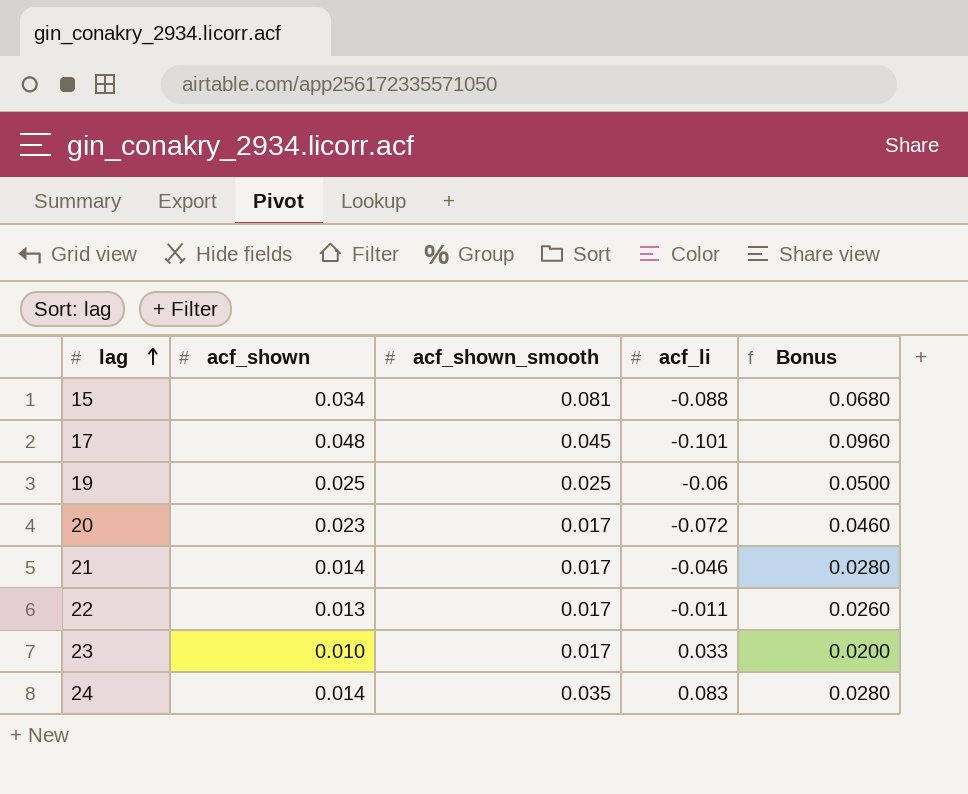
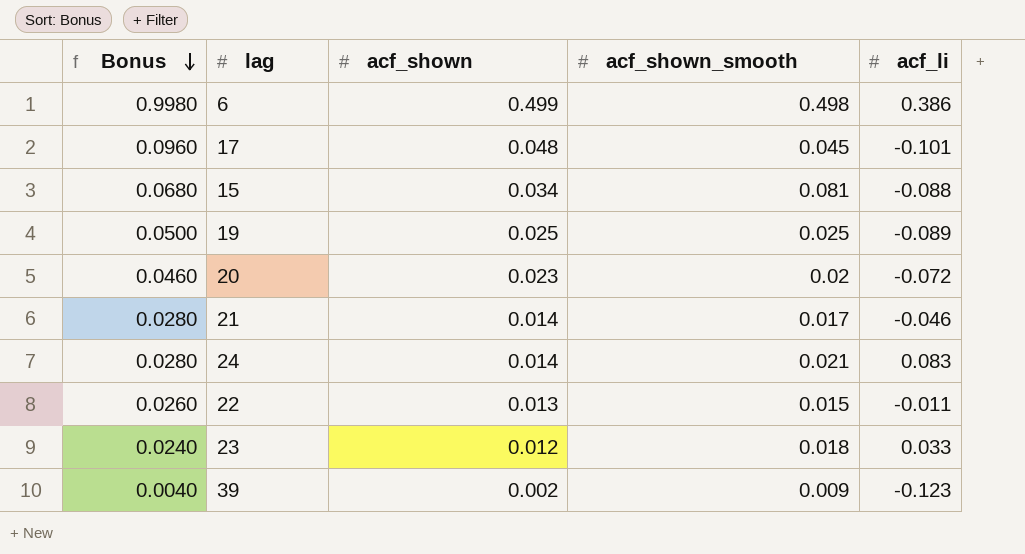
row order: lag ascending -> Bonus descending
column Bonus | position: 5 -> 1
row 6: none -> 0.9980 | 0.499 | 0.498 | 0.386
19 | acf_li: -0.06 -> -0.089
20 | acf_shown_smooth: 0.017 -> 0.02
24 | acf_shown_smooth: 0.035 -> 0.021
22 | acf_shown_smooth: 0.017 -> 0.015
23 | Bonus: 0.0200 -> 0.0240
23 | acf_shown: 0.010 -> 0.012
23 | acf_shown_smooth: 0.017 -> 0.018
row 39: none -> 0.0040 | 0.002 | 0.009 | -0.123

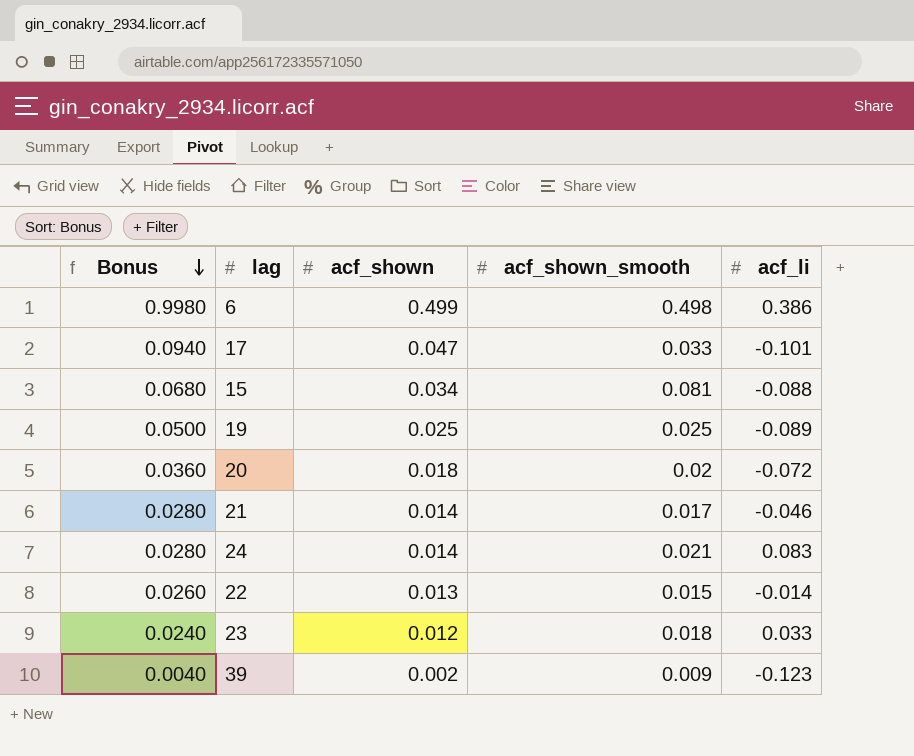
17 | Bonus: 0.0960 -> 0.0940
17 | acf_shown: 0.048 -> 0.047
17 | acf_shown_smooth: 0.045 -> 0.033
20 | Bonus: 0.0460 -> 0.0360
20 | acf_shown: 0.023 -> 0.018
22 | acf_li: -0.011 -> -0.014

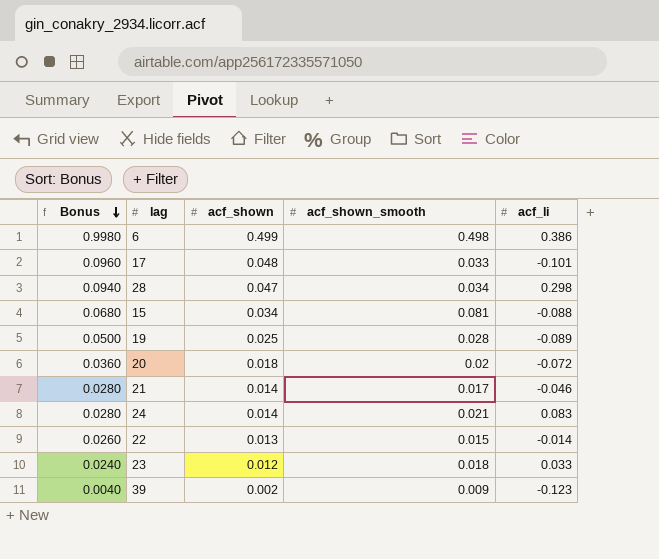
17 | Bonus: 0.0940 -> 0.0960
17 | acf_shown: 0.047 -> 0.048
row 28: none -> 0.0940 | 0.047 | 0.034 | 0.298
19 | acf_shown_smooth: 0.025 -> 0.028

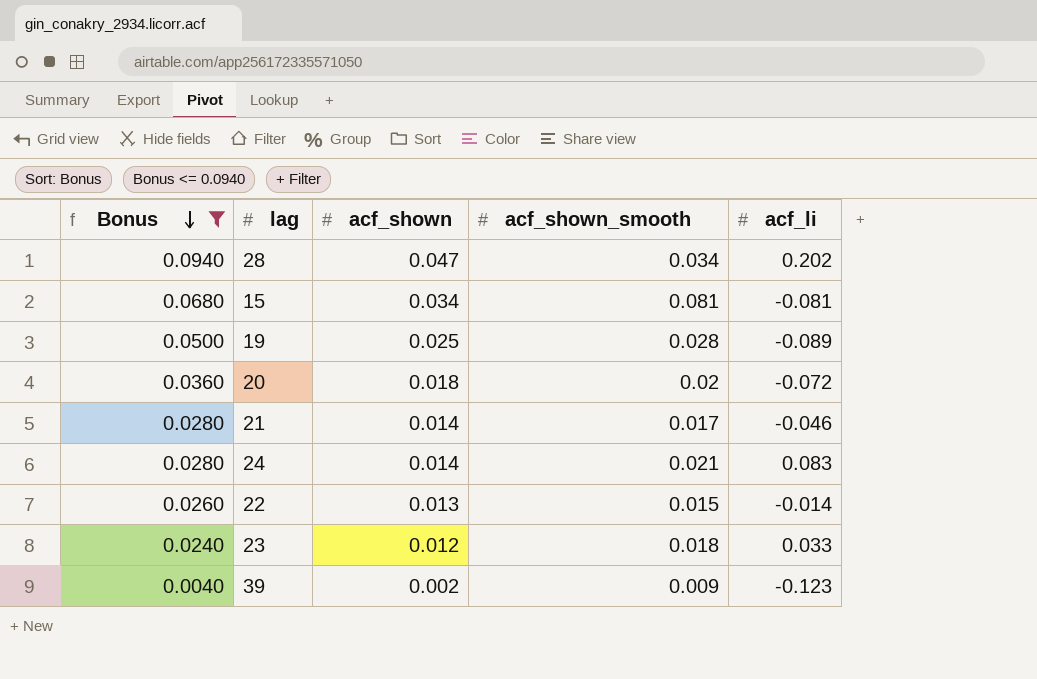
filter: none -> Bonus <= 0.0940
28 | acf_li: 0.298 -> 0.202
15 | acf_li: -0.088 -> -0.081

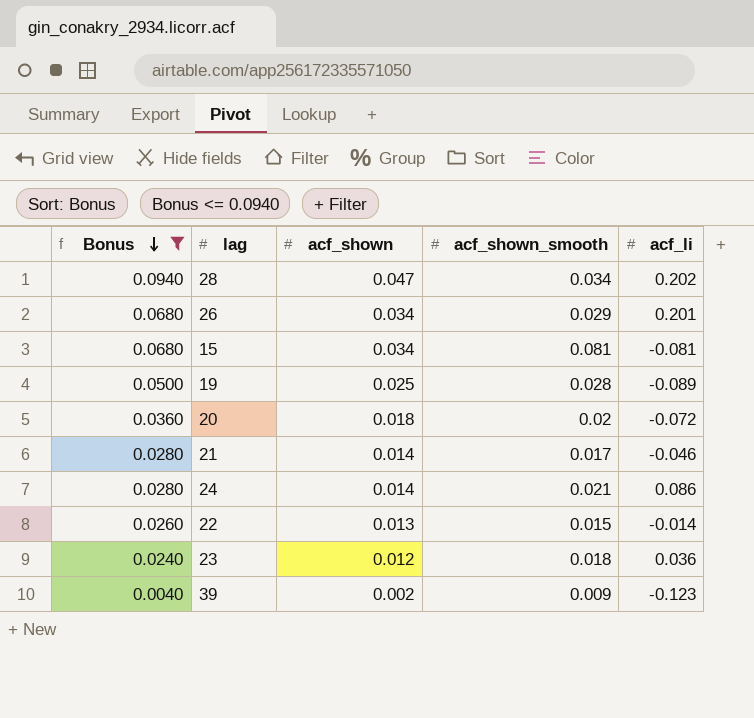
row 26: none -> 0.0680 | 0.034 | 0.029 | 0.201
24 | acf_li: 0.083 -> 0.086
23 | acf_li: 0.033 -> 0.036

